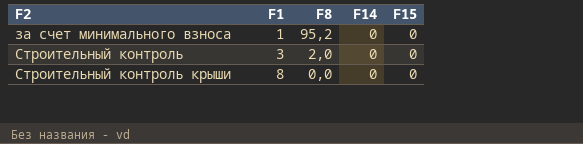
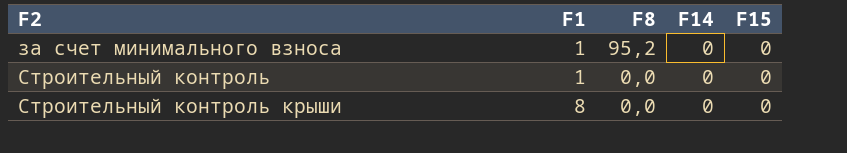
Строительный контроль | F1: 3 -> 1
Строительный контроль | F8: 2,0 -> 0,0

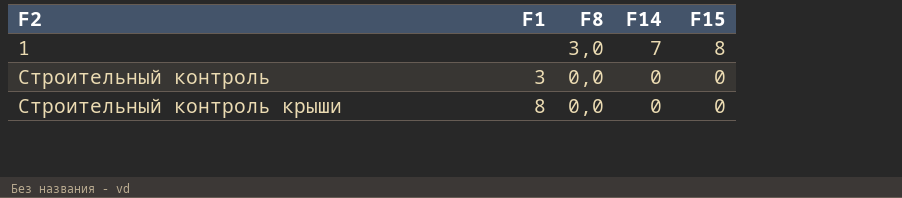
row за счет минимального взноса: 1 | 95,2 | 0 | 0 -> none
row 1: none -> none | 3,0 | 7 | 8
Строительный контроль | F1: 1 -> 3

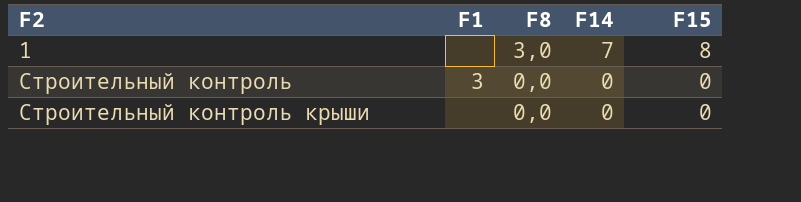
Строительный контроль крыши | F1: 8 -> none

